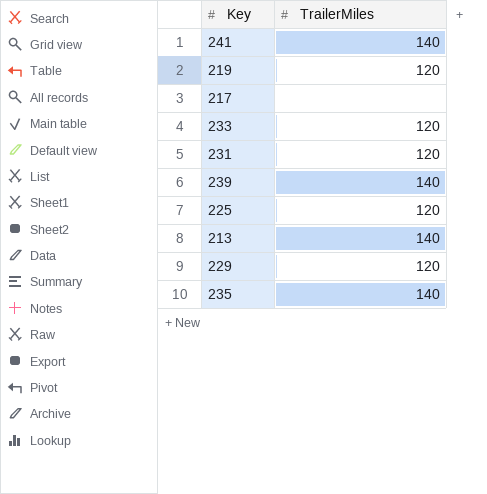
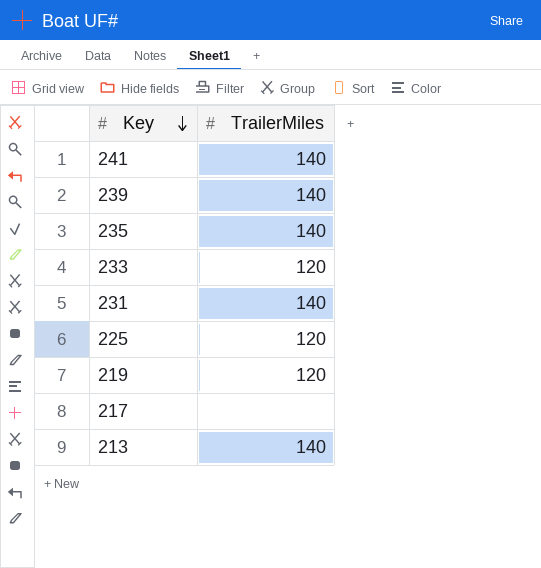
row order: none -> Key descending
row 229: 120 -> none
231 | TrailerMiles: 120 -> 140

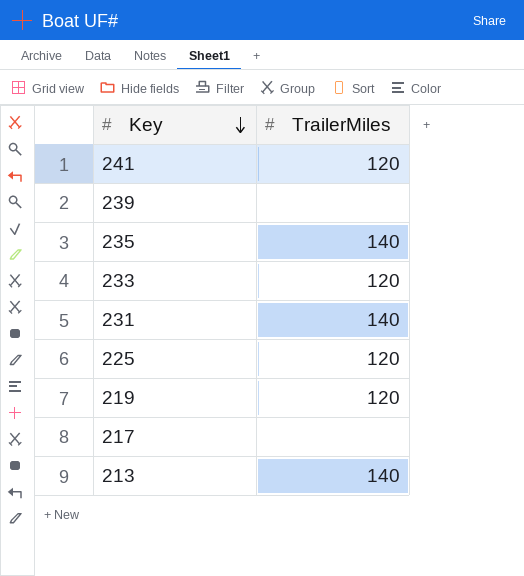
241 | TrailerMiles: 140 -> 120
239 | TrailerMiles: 140 -> none

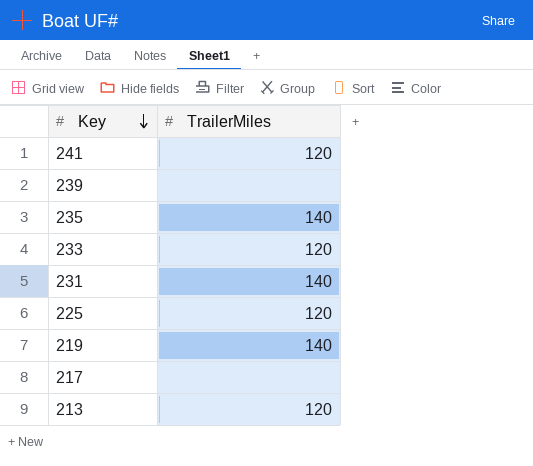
219 | TrailerMiles: 120 -> 140
213 | TrailerMiles: 140 -> 120

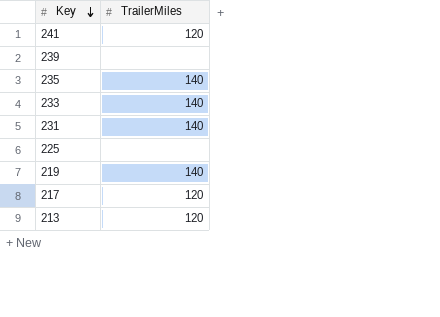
233 | TrailerMiles: 120 -> 140
225 | TrailerMiles: 120 -> none
217 | TrailerMiles: none -> 120

